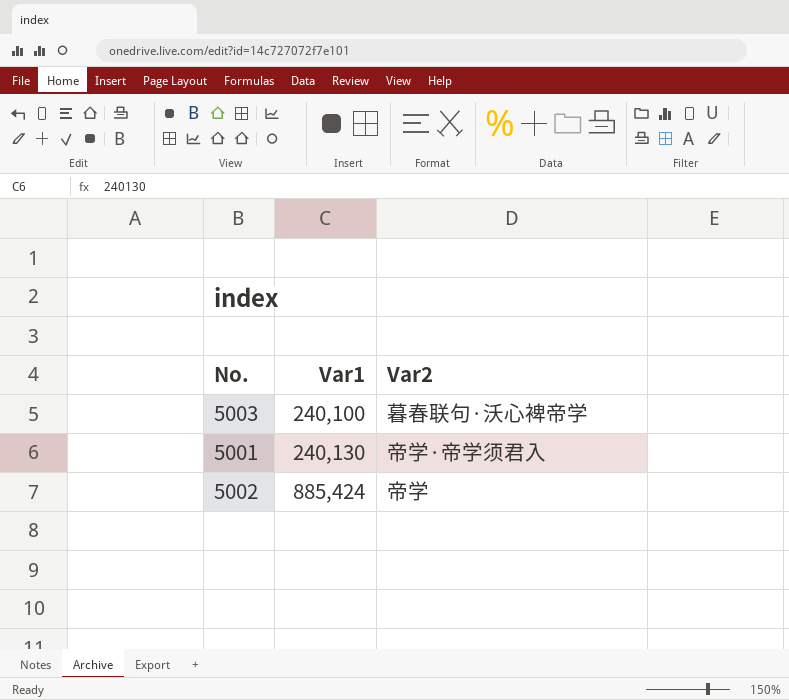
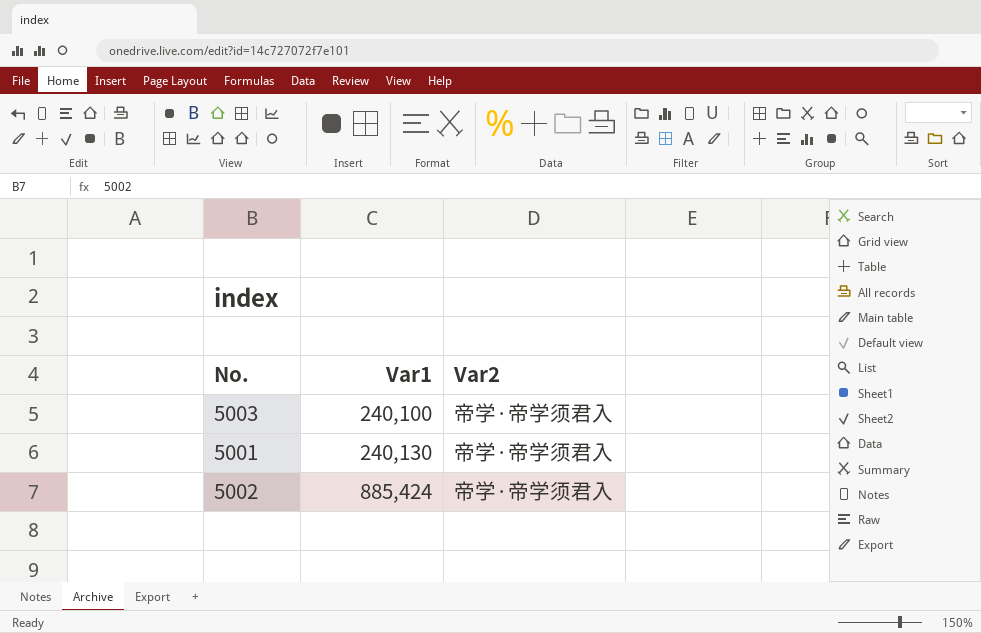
5003 | Var2: 暮春联句·沃心裨帝学 -> 帝学·帝学须君入
5002 | Var2: 帝学 -> 帝学·帝学须君入

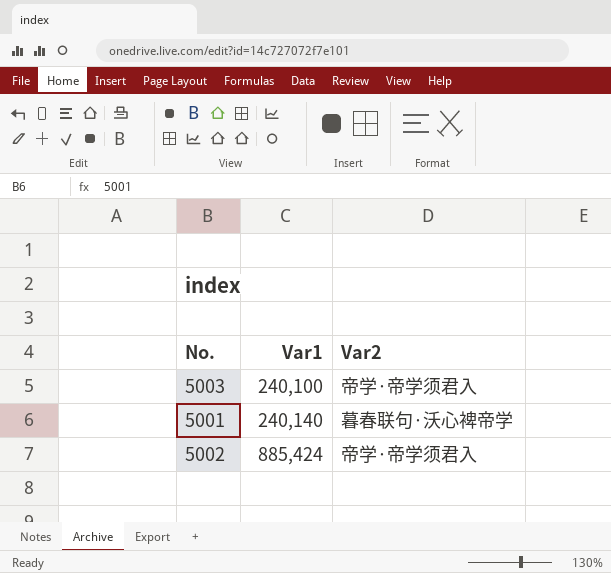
5001 | Var1: 240,130 -> 240,140
5001 | Var2: 帝学·帝学须君入 -> 暮春联句·沃心裨帝学

